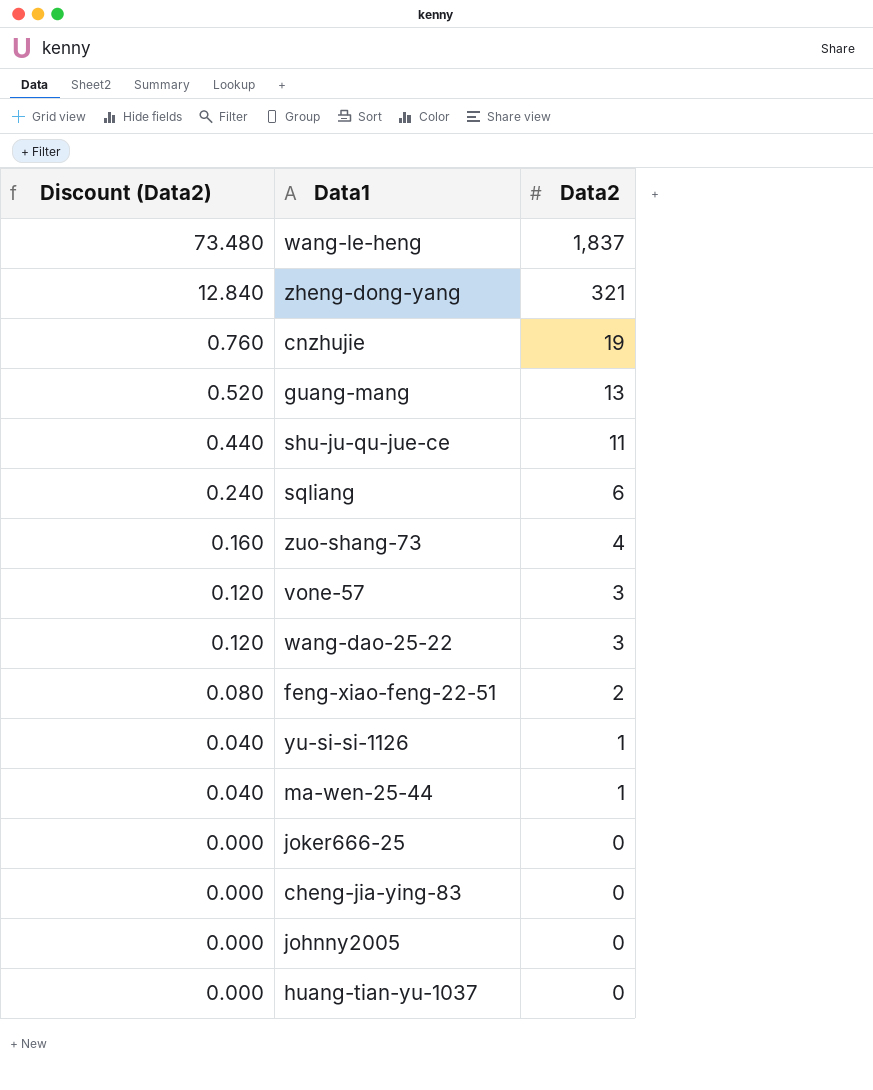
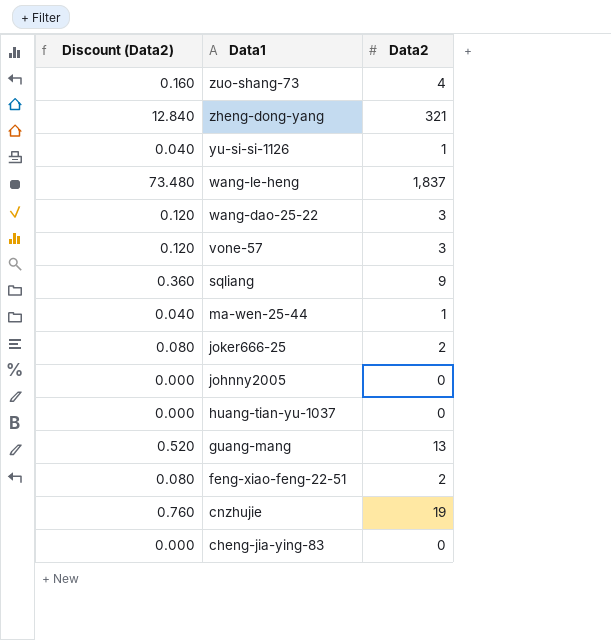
row order: Discount (Data2) descending -> Data1 descending
row shu-ju-qu-jue-ce: 0.440 | 11 -> none
sqliang | Discount (Data2): 0.240 -> 0.360
sqliang | Data2: 6 -> 9
joker666-25 | Discount (Data2): 0.000 -> 0.080
joker666-25 | Data2: 0 -> 2

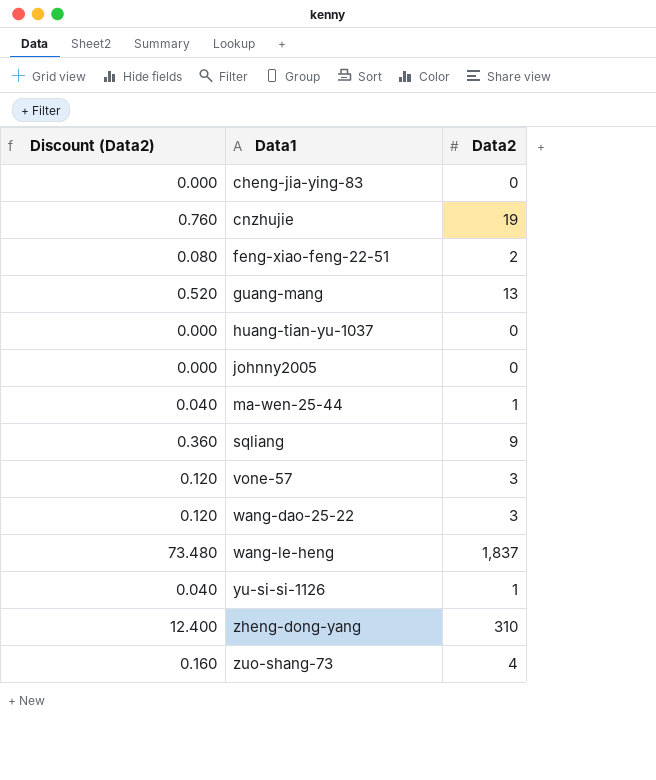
row order: Data1 descending -> Data1 ascending
row joker666-25: 0.080 | 2 -> none
zheng-dong-yang | Discount (Data2): 12.840 -> 12.400
zheng-dong-yang | Data2: 321 -> 310

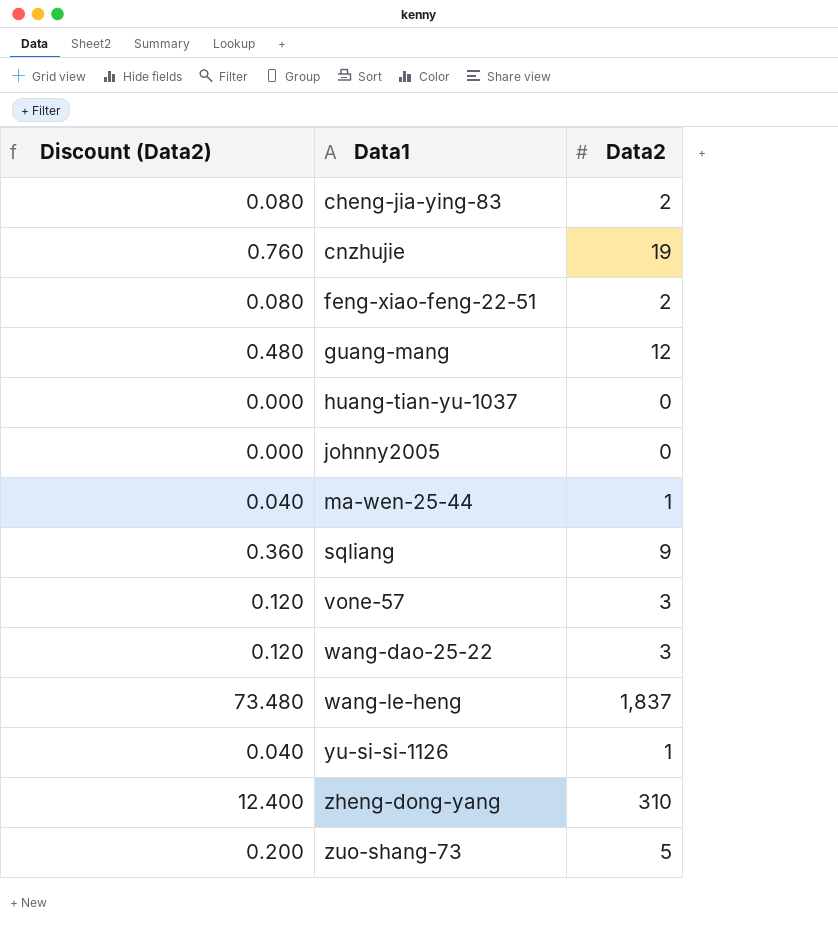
cheng-jia-ying-83 | Discount (Data2): 0.000 -> 0.080
cheng-jia-ying-83 | Data2: 0 -> 2
guang-mang | Discount (Data2): 0.520 -> 0.480
guang-mang | Data2: 13 -> 12
zuo-shang-73 | Discount (Data2): 0.160 -> 0.200
zuo-shang-73 | Data2: 4 -> 5

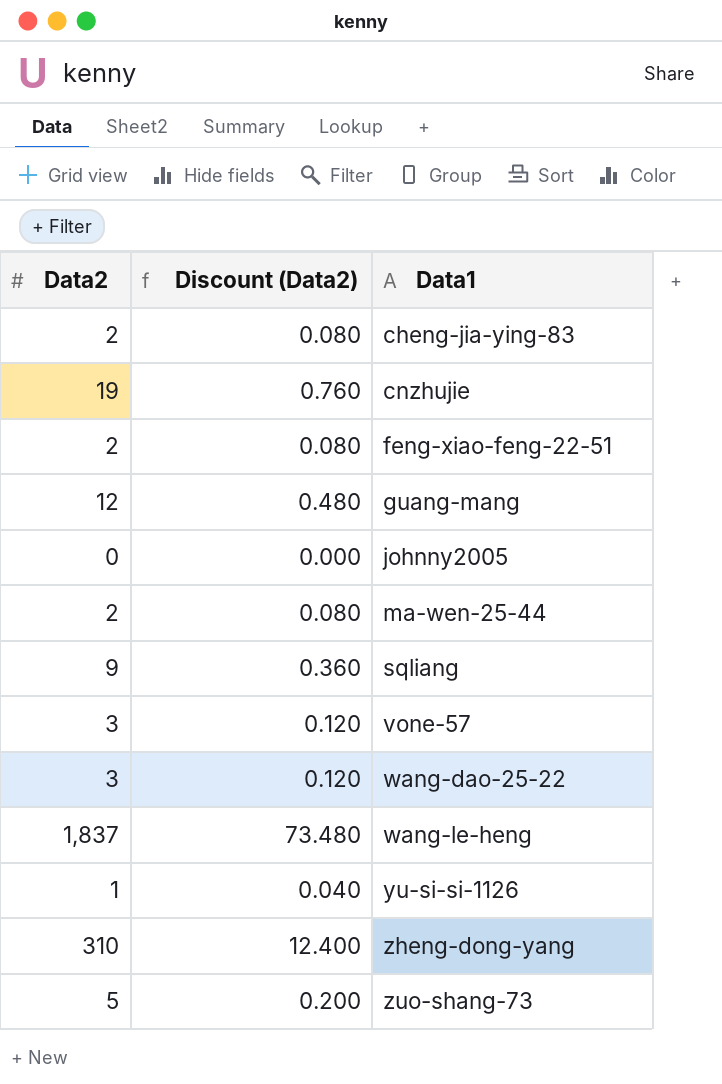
column Data2 | position: 3 -> 1
row huang-tian-yu-1037: 0.000 | 0 -> none
ma-wen-25-44 | Data2: 1 -> 2
ma-wen-25-44 | Discount (Data2): 0.040 -> 0.080

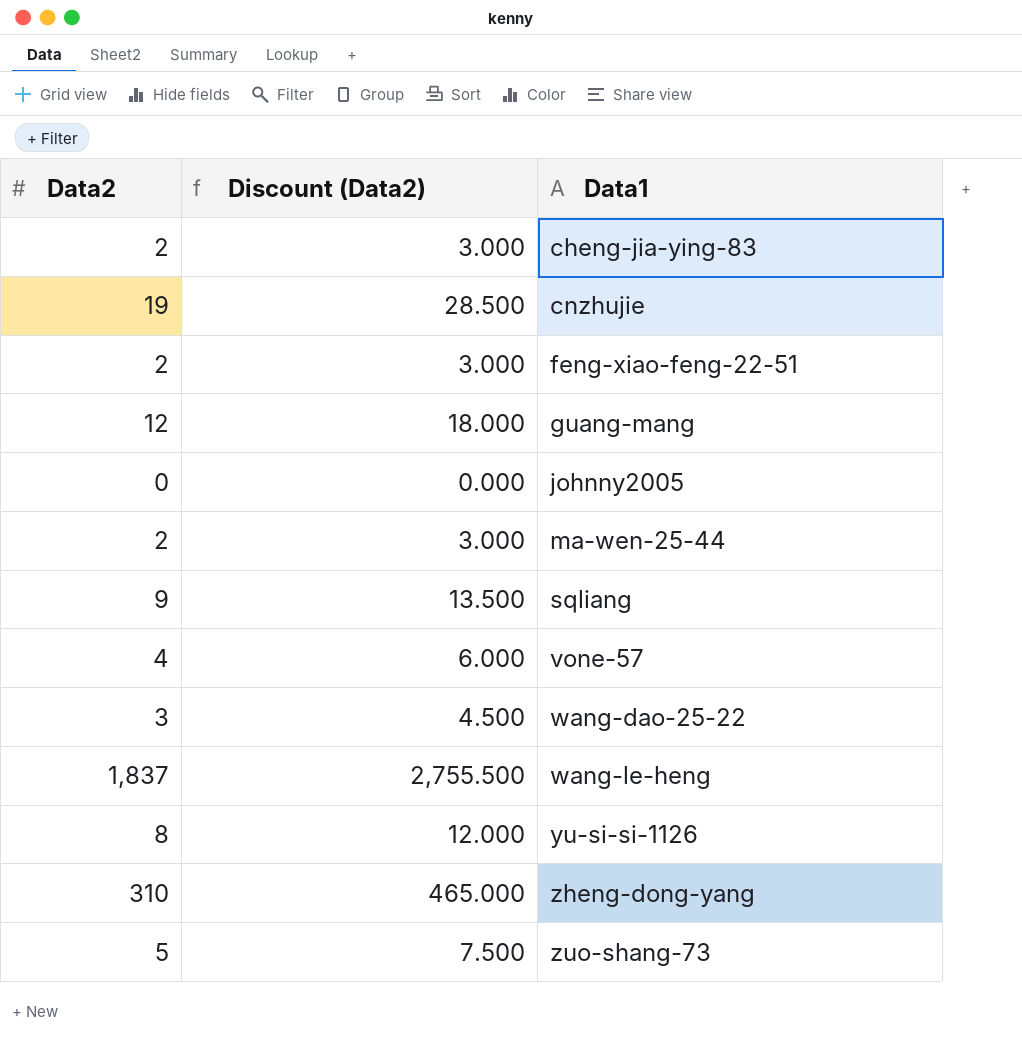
column Discount (Data2) | formula: [Data2] * 0.04 -> [Data2] * 1.5
vone-57 | Data2: 3 -> 4
yu-si-si-1126 | Data2: 1 -> 8

